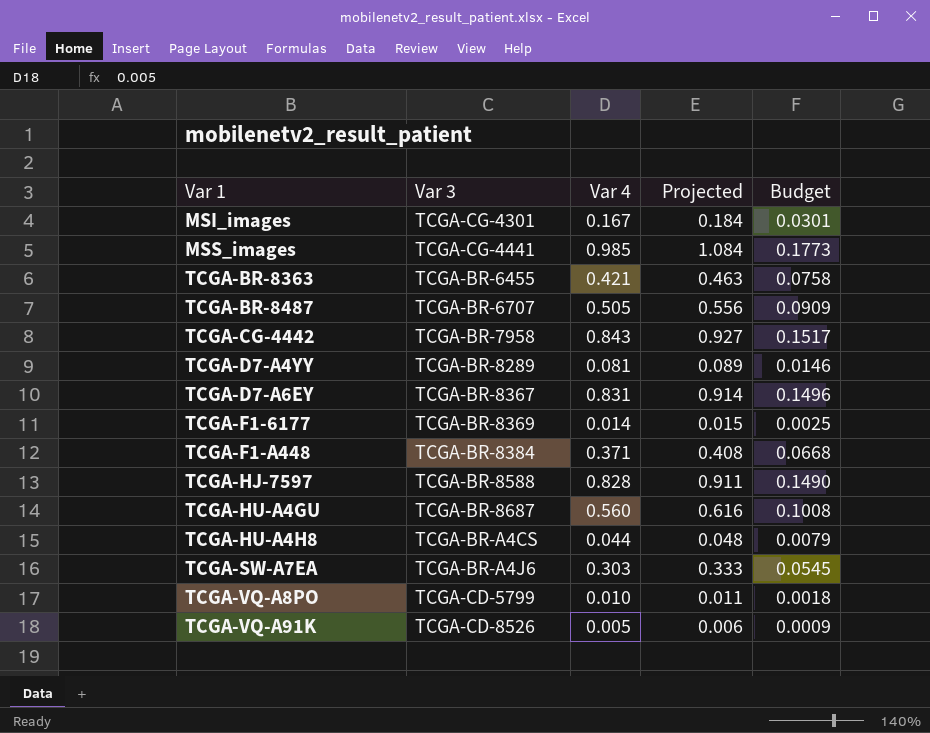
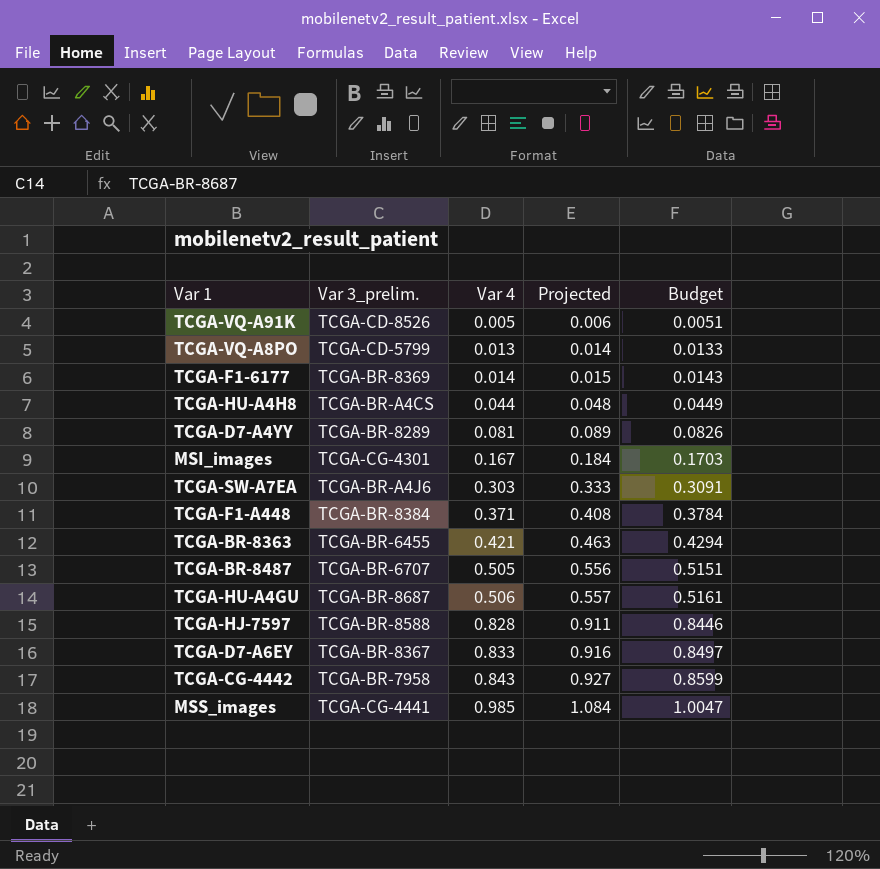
row order: Var 1 ascending -> Var 4 ascending
column name: Var 3 -> Var 3_prelim.
column Budget | formula: [Var 4] * 0.18 -> [Var 4] * 1.02
TCGA-VQ-A8PO | Var 4: 0.010 -> 0.013
TCGA-VQ-A8PO | Projected: 0.011 -> 0.014
TCGA-HU-A4GU | Var 4: 0.560 -> 0.506
TCGA-HU-A4GU | Projected: 0.616 -> 0.557
TCGA-D7-A6EY | Var 4: 0.831 -> 0.833
TCGA-D7-A6EY | Projected: 0.914 -> 0.916

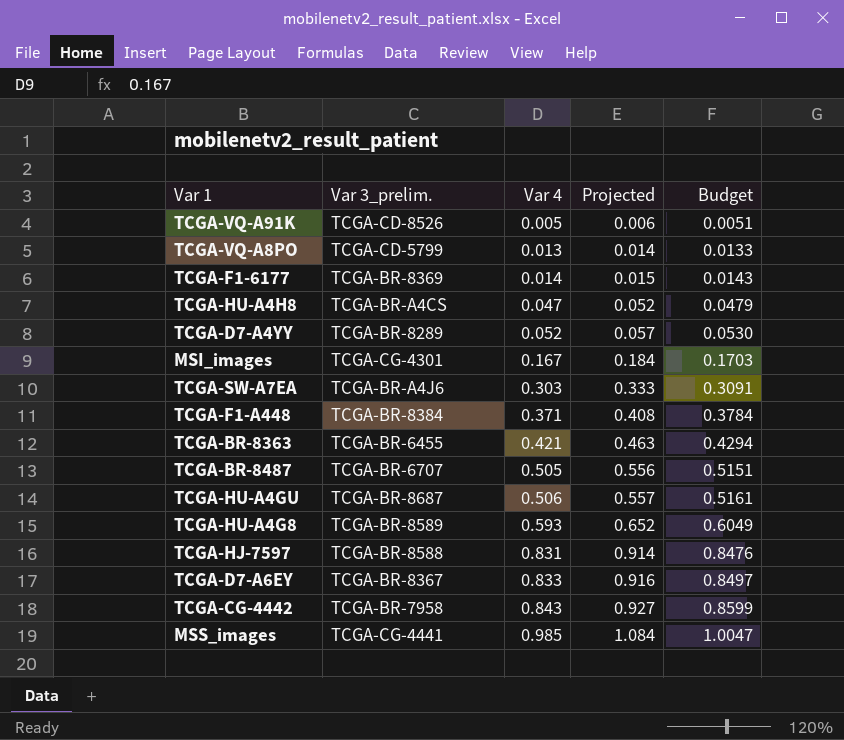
TCGA-HU-A4H8 | Var 4: 0.044 -> 0.047
TCGA-HU-A4H8 | Projected: 0.048 -> 0.052
TCGA-HU-A4H8 | Budget: 0.0449 -> 0.0479
TCGA-D7-A4YY | Var 4: 0.081 -> 0.052
TCGA-D7-A4YY | Projected: 0.089 -> 0.057
TCGA-D7-A4YY | Budget: 0.0826 -> 0.0530
row TCGA-HU-A4G8: none -> TCGA-BR-8589 | 0.593 | 0.652 | 0.6049
TCGA-HJ-7597 | Var 4: 0.828 -> 0.831
TCGA-HJ-7597 | Projected: 0.911 -> 0.914
TCGA-HJ-7597 | Budget: 0.8446 -> 0.8476

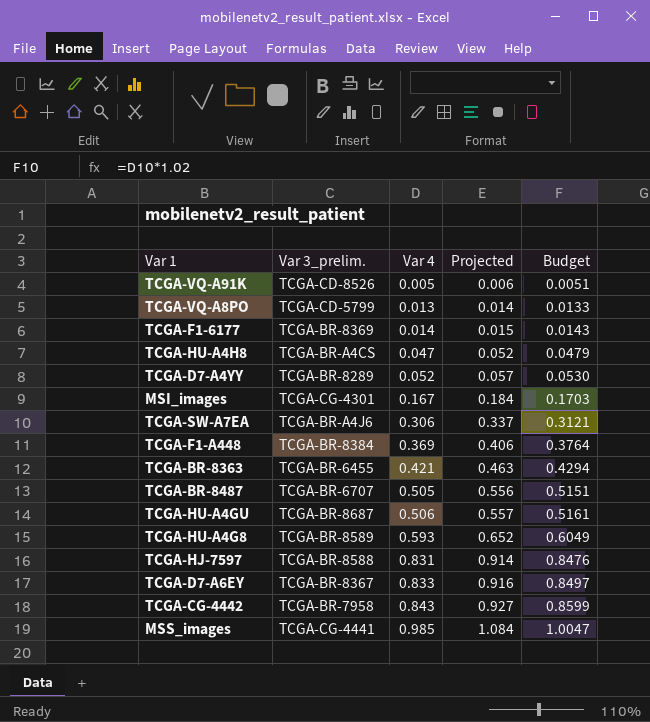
TCGA-SW-A7EA | Var 4: 0.303 -> 0.306
TCGA-SW-A7EA | Projected: 0.333 -> 0.337
TCGA-SW-A7EA | Budget: 0.3091 -> 0.3121
TCGA-F1-A448 | Var 4: 0.371 -> 0.369
TCGA-F1-A448 | Projected: 0.408 -> 0.406
TCGA-F1-A448 | Budget: 0.3784 -> 0.3764

